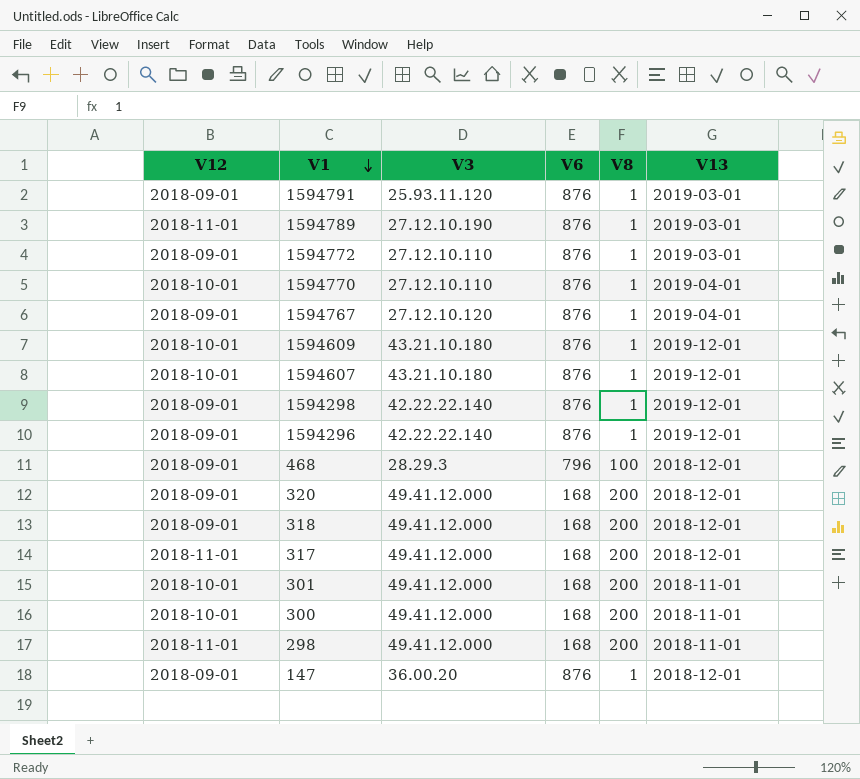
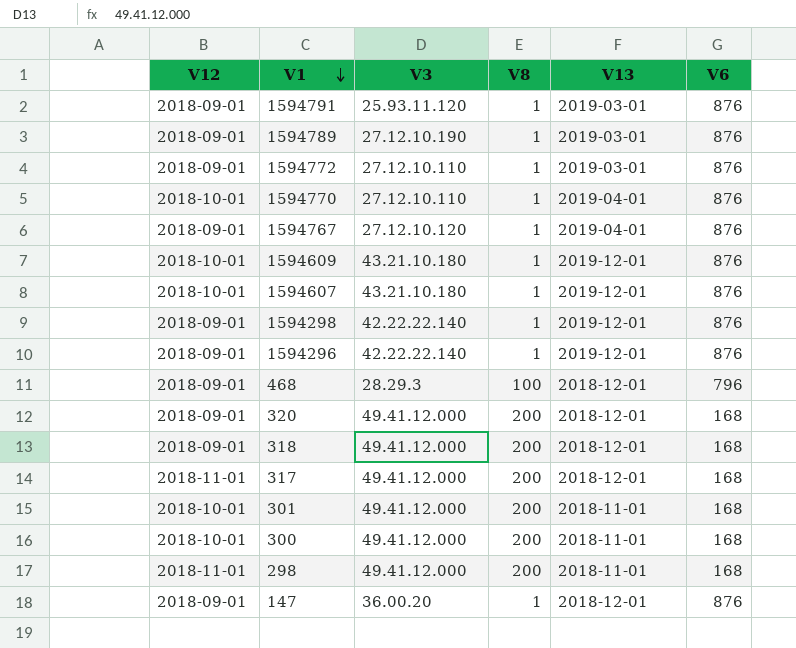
column V6 | position: 4 -> 6
1594789 | V12: 2018-11-01 -> 2018-09-01

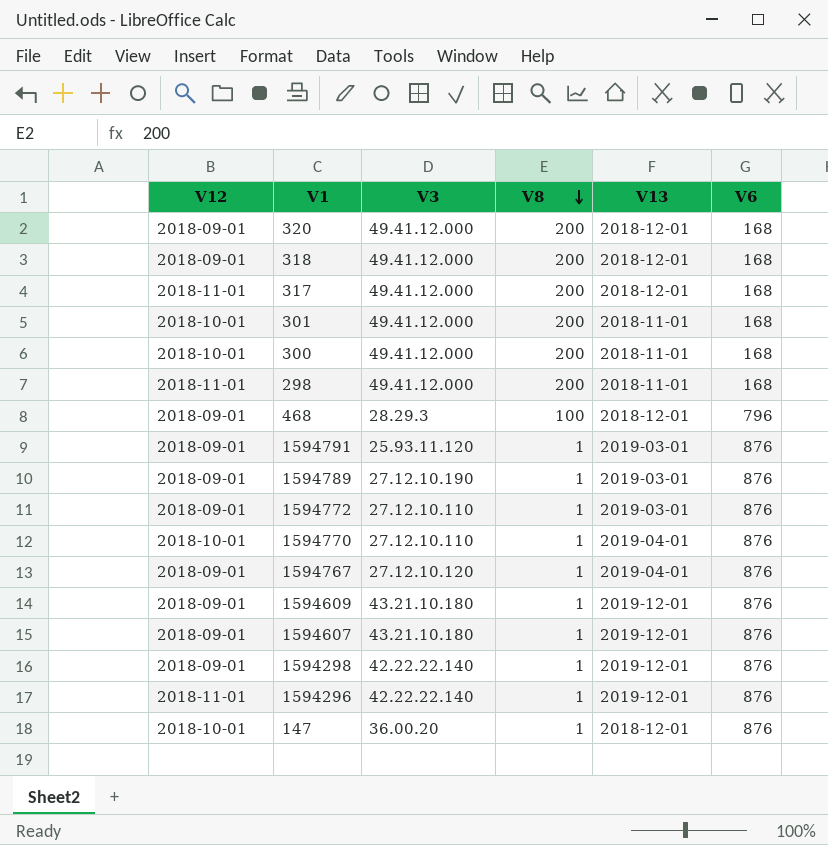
row order: V1 descending -> V8 descending
1594609 | V12: 2018-10-01 -> 2018-09-01
1594607 | V12: 2018-10-01 -> 2018-09-01
1594296 | V12: 2018-09-01 -> 2018-11-01
147 | V12: 2018-09-01 -> 2018-10-01

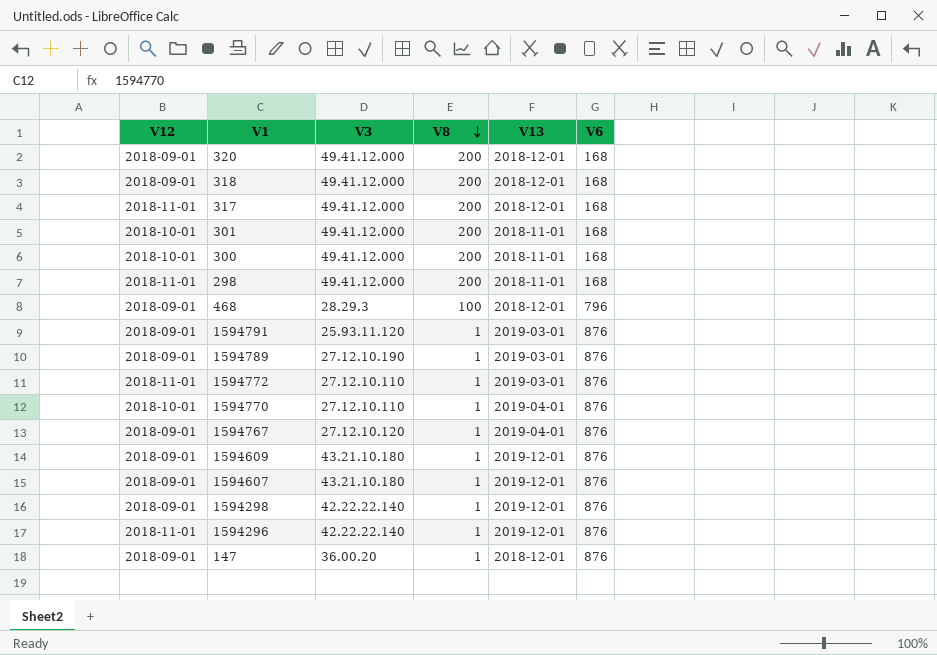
1594772 | V12: 2018-09-01 -> 2018-11-01
147 | V12: 2018-10-01 -> 2018-09-01

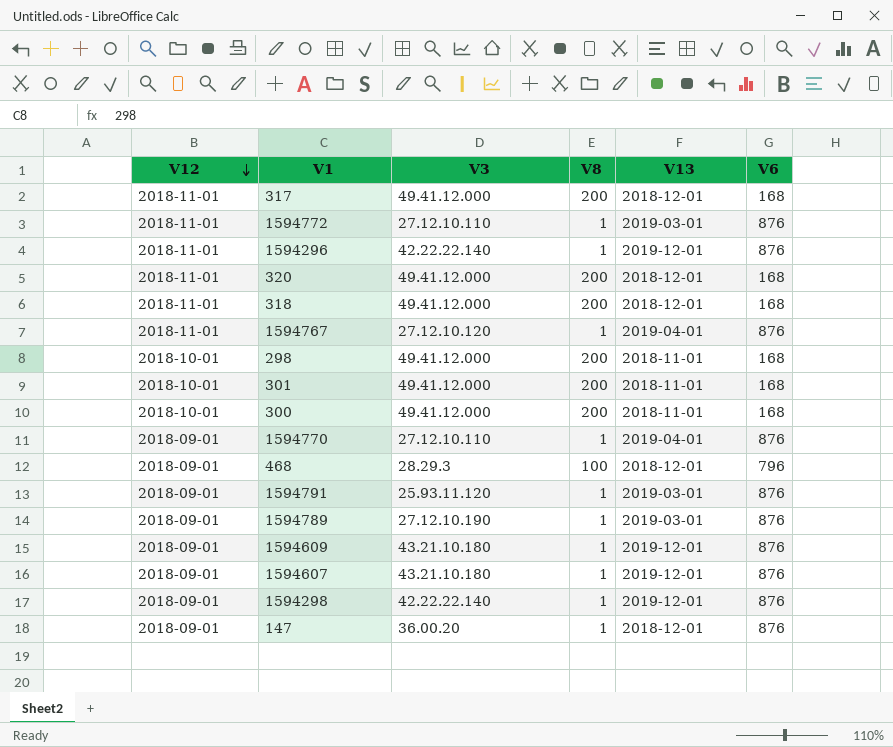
row order: V8 descending -> V12 descending
320 | V12: 2018-09-01 -> 2018-11-01
318 | V12: 2018-09-01 -> 2018-11-01
1594767 | V12: 2018-09-01 -> 2018-11-01
298 | V12: 2018-11-01 -> 2018-10-01
1594770 | V12: 2018-10-01 -> 2018-09-01

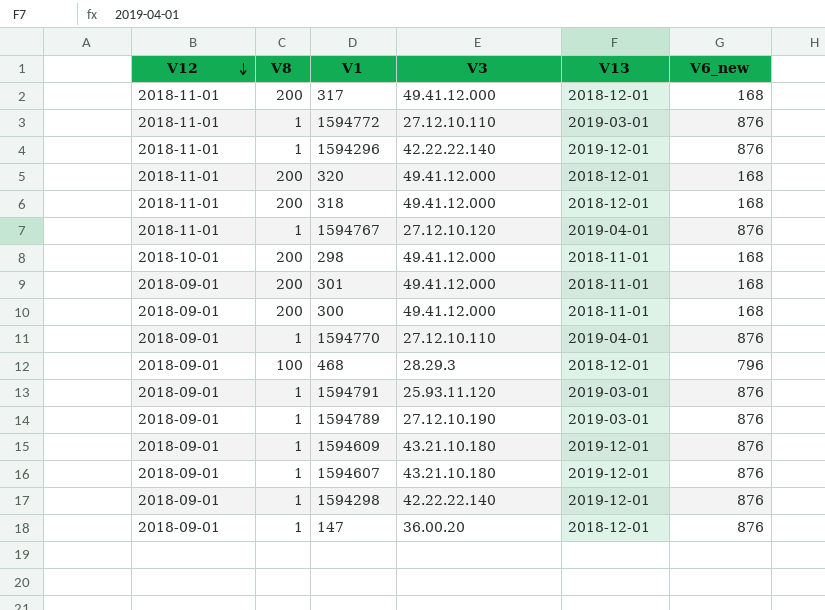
column V8 | position: 4 -> 2
column name: V6 -> V6_new
301 | V12: 2018-10-01 -> 2018-09-01
300 | V12: 2018-10-01 -> 2018-09-01

